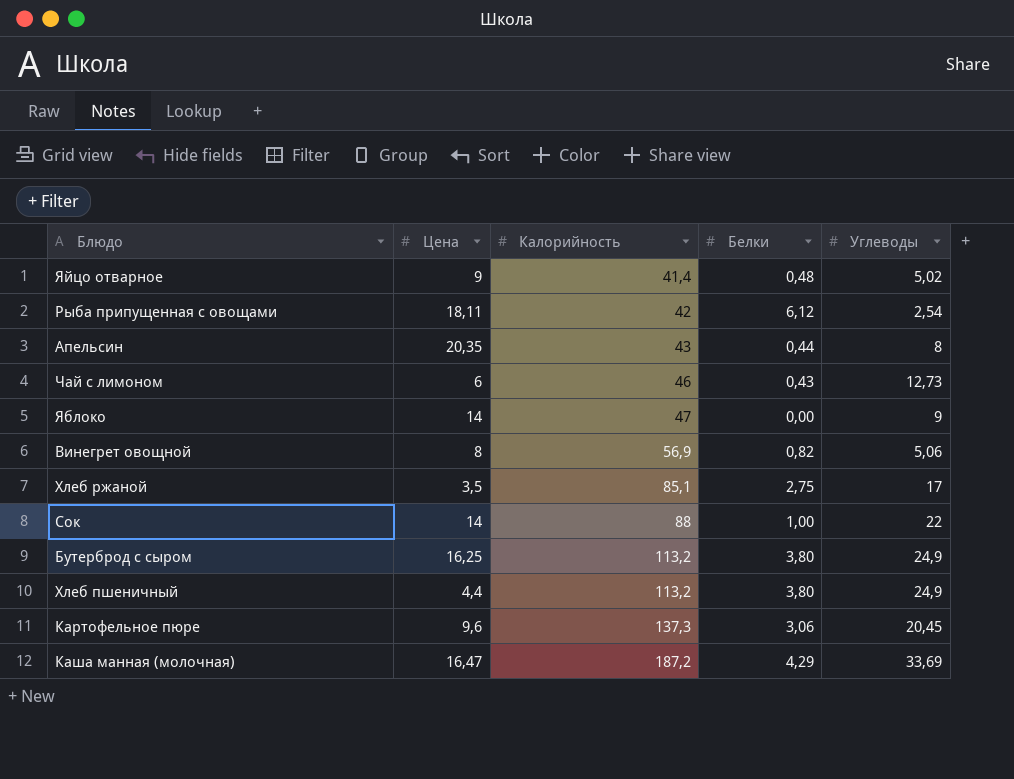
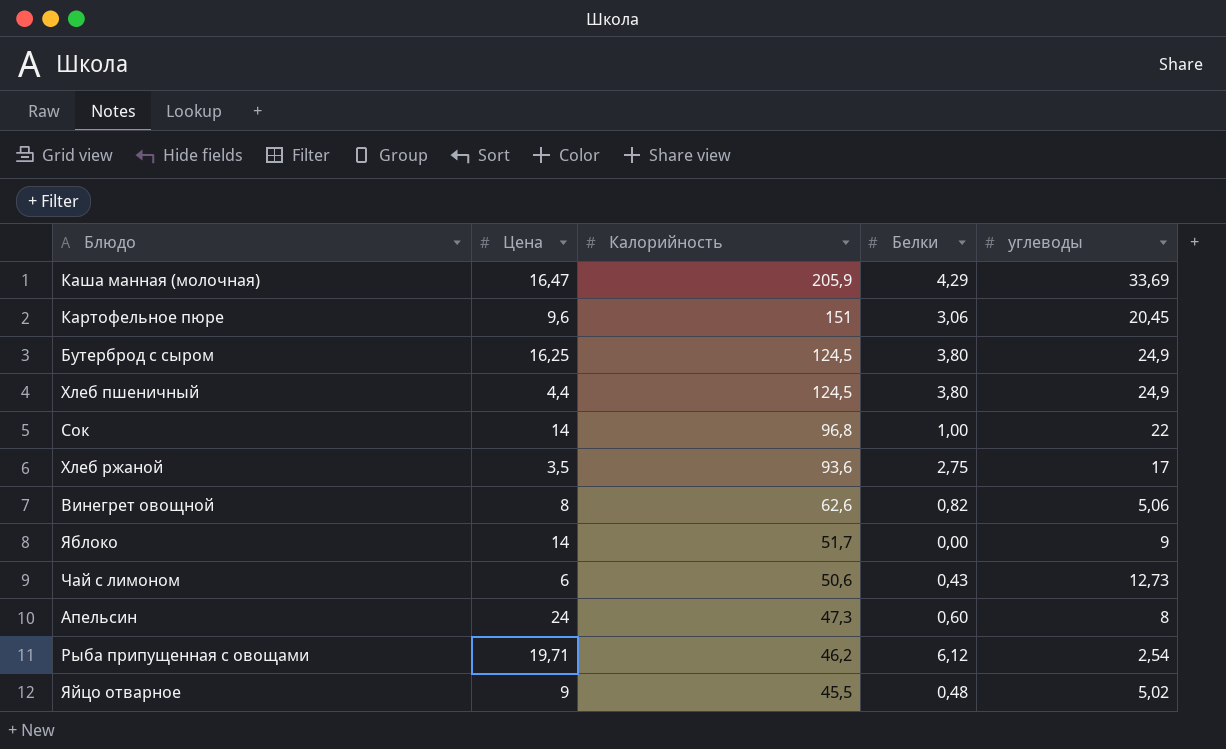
row order: Калорийность ascending -> Калорийность descending
column name: Углеводы -> углеводы
Каша манная (молочная) | Калорийность: 187,2 -> 205,9
Картофельное пюре | Калорийность: 137,3 -> 151
Бутерброд с сыром | Калорийность: 113,2 -> 124,5
Хлеб пшеничный | Калорийность: 113,2 -> 124,5
Сок | Калорийность: 88 -> 96,8
Хлеб ржаной | Калорийность: 85,1 -> 93,6
Винегрет овощной | Калорийность: 56,9 -> 62,6
Яблоко | Калорийность: 47 -> 51,7
Чай с лимоном | Калорийность: 46 -> 50,6
Апельсин | Цена: 20,35 -> 24
Апельсин | Калорийность: 43 -> 47,3
Апельсин | Белки: 0,44 -> 0,60
Рыба припущенная с овощами | Цена: 18,11 -> 19,71
Рыба припущенная с овощами | Калорийность: 42 -> 46,2
Яйцо отварное | Калорийность: 41,4 -> 45,5

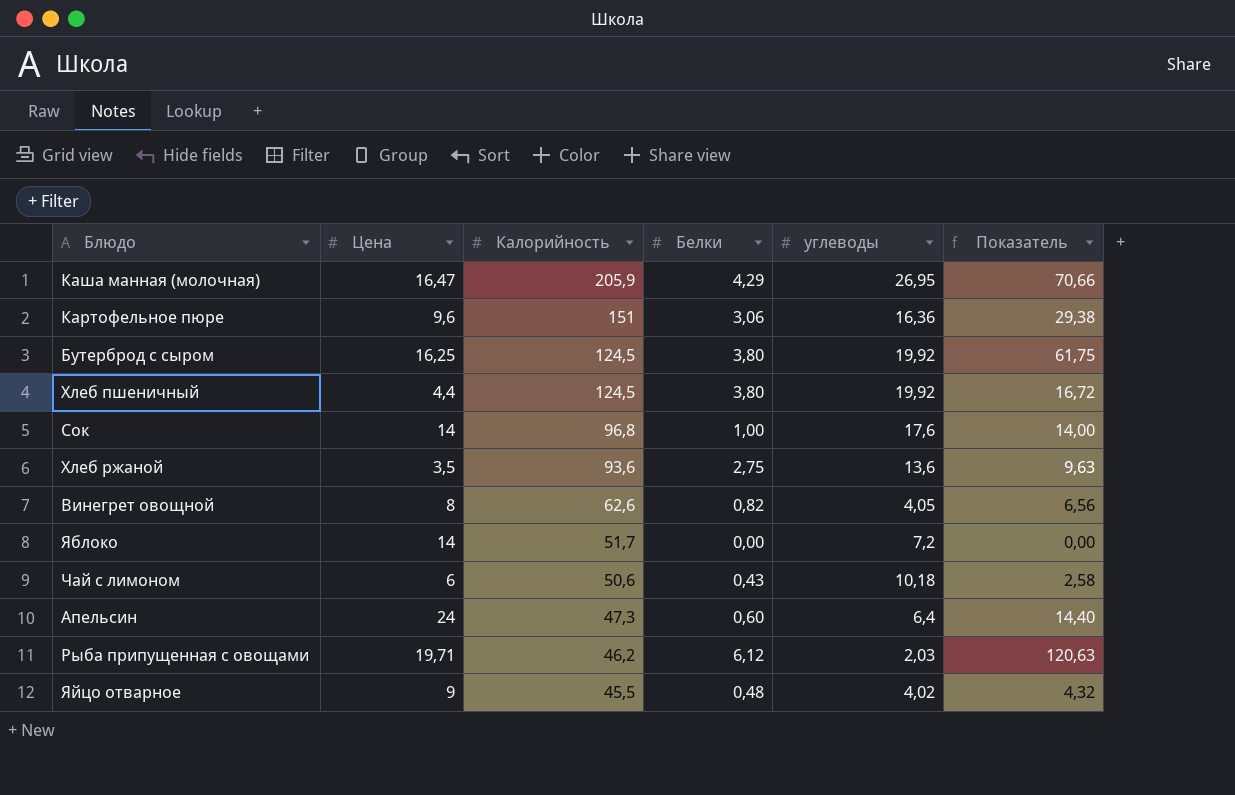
column Показатель | formula: none -> [Цена] * [Белки]
Каша манная (молочная) | углеводы: 33,69 -> 26,95
Картофельное пюре | углеводы: 20,45 -> 16,36
Бутерброд с сыром | углеводы: 24,9 -> 19,92
Хлеб пшеничный | углеводы: 24,9 -> 19,92
Сок | углеводы: 22 -> 17,6
Хлеб ржаной | углеводы: 17 -> 13,6
Винегрет овощной | углеводы: 5,06 -> 4,05
Яблоко | углеводы: 9 -> 7,2
Чай с лимоном | углеводы: 12,73 -> 10,18
Апельсин | углеводы: 8 -> 6,4
Рыба припущенная с овощами | углеводы: 2,54 -> 2,03
Яйцо отварное | углеводы: 5,02 -> 4,02

